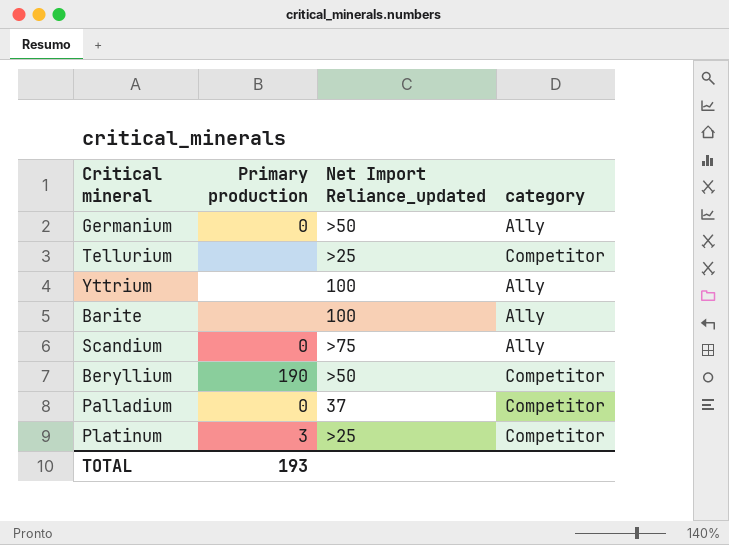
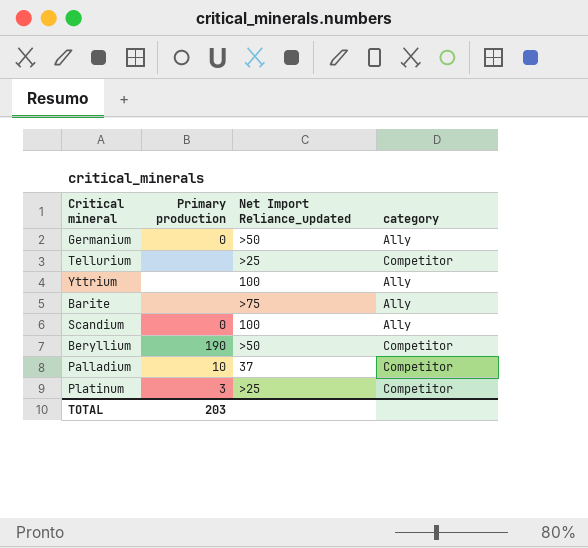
Barite | Net Import Reliance_updated: 100 -> >75
Scandium | Net Import Reliance_updated: >75 -> 100
Palladium | Primary production: 0 -> 10
TOTAL | Primary production: 193 -> 203

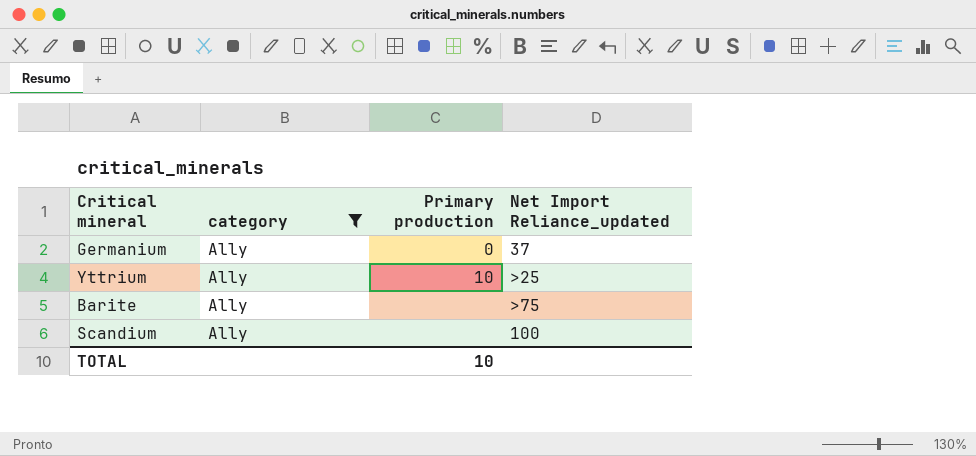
filter: none -> category = Ally
column category | position: 4 -> 2
Germanium | Net Import Reliance_updated: >50 -> 37
Yttrium | Primary production: none -> 10
Yttrium | Net Import Reliance_updated: 100 -> >25
Scandium | Primary production: 0 -> none
TOTAL | Primary production: 203 -> 10

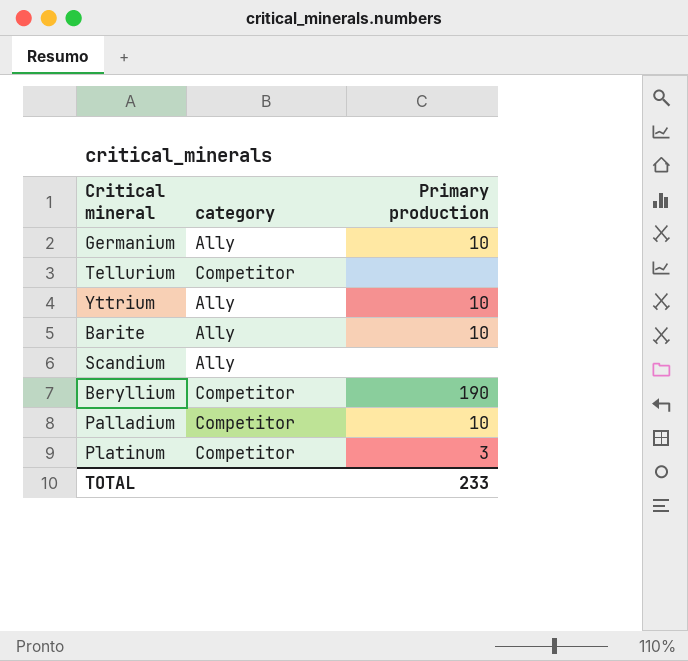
filter: category = Ally -> none
column Net Import Reliance_updated | position: 4 -> none
Germanium | Primary production: 0 -> 10
Barite | Primary production: none -> 10
TOTAL | Primary production: 10 -> 233

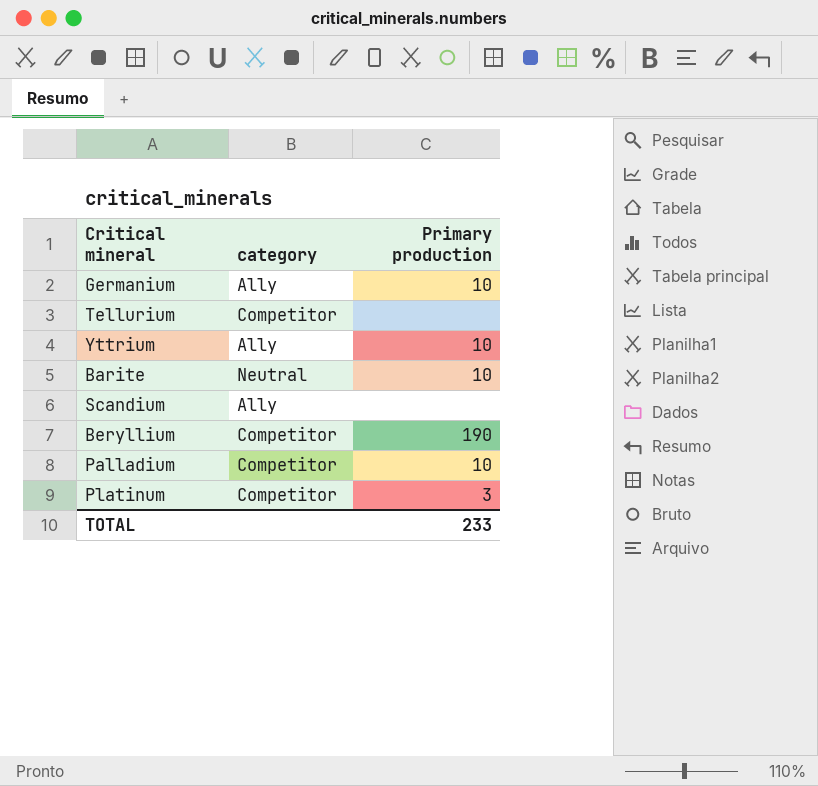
Barite | category: Ally -> Neutral

